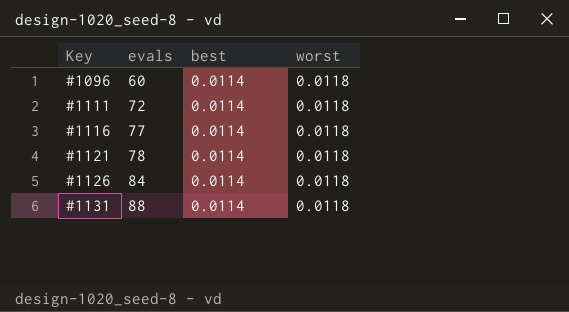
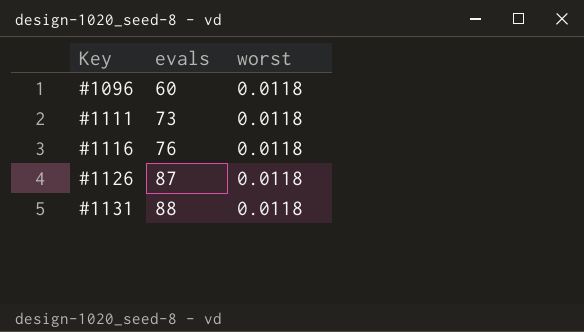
column best | position: 3 -> none
row #1121: 78 | 0.0114 | 0.0118 -> none
#1111 | evals: 72 -> 73
#1116 | evals: 77 -> 76
#1126 | evals: 84 -> 87

